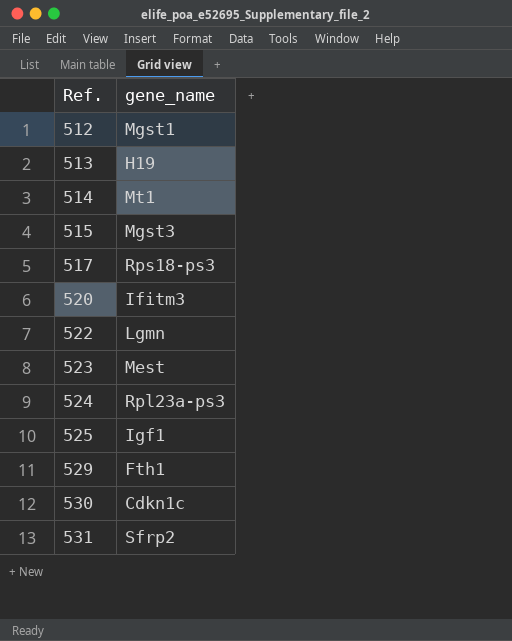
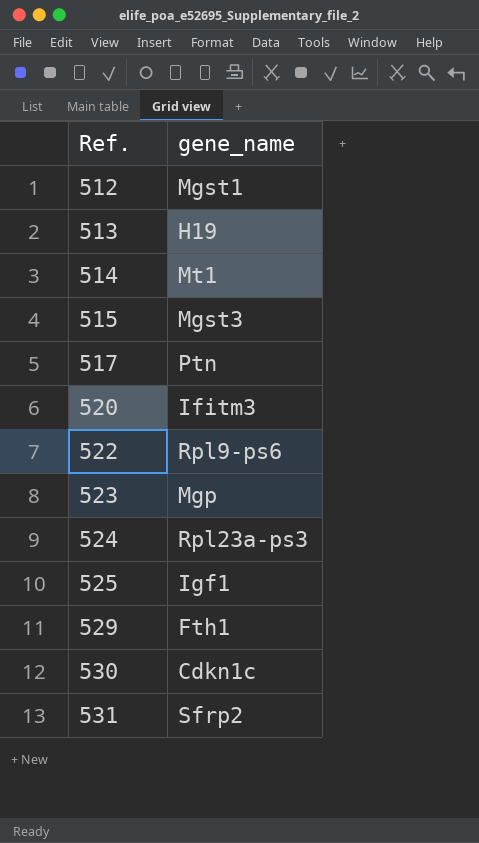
517 | gene_name: Rps18-ps3 -> Ptn
522 | gene_name: Lgmn -> Rpl9-ps6
523 | gene_name: Mest -> Mgp

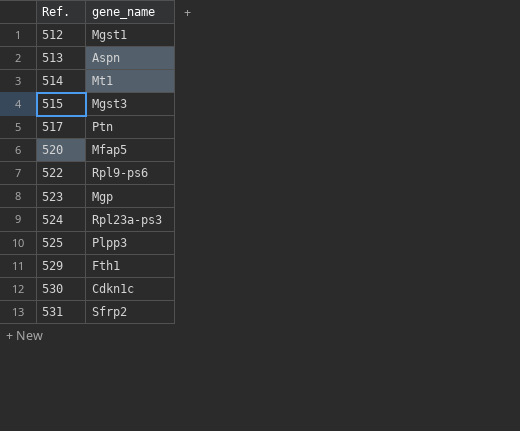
513 | gene_name: H19 -> Aspn
520 | gene_name: Ifitm3 -> Mfap5
525 | gene_name: Igf1 -> Plpp3

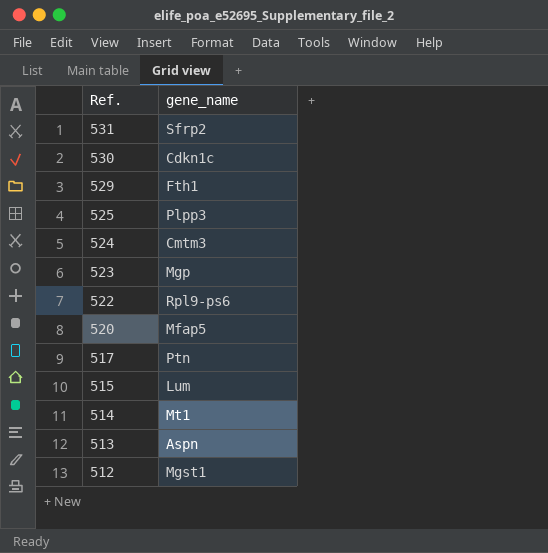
row order: Ref. ascending -> Ref. descending
524 | gene_name: Rpl23a-ps3 -> Cmtm3
515 | gene_name: Mgst3 -> Lum

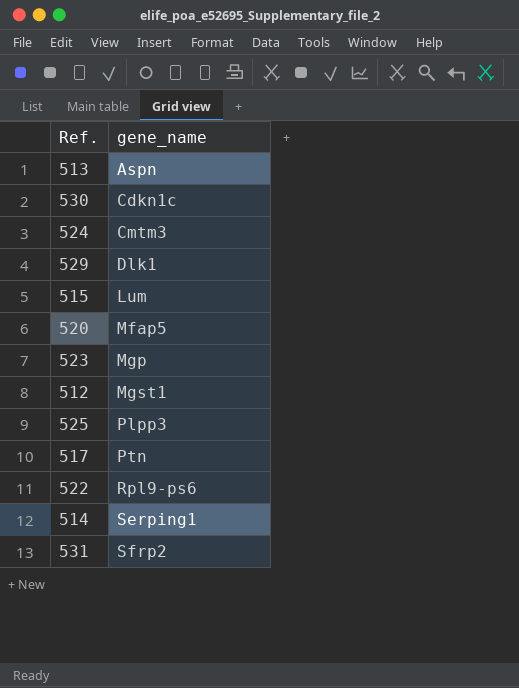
row order: Ref. descending -> gene_name ascending
529 | gene_name: Fth1 -> Dlk1
514 | gene_name: Mt1 -> Serping1

